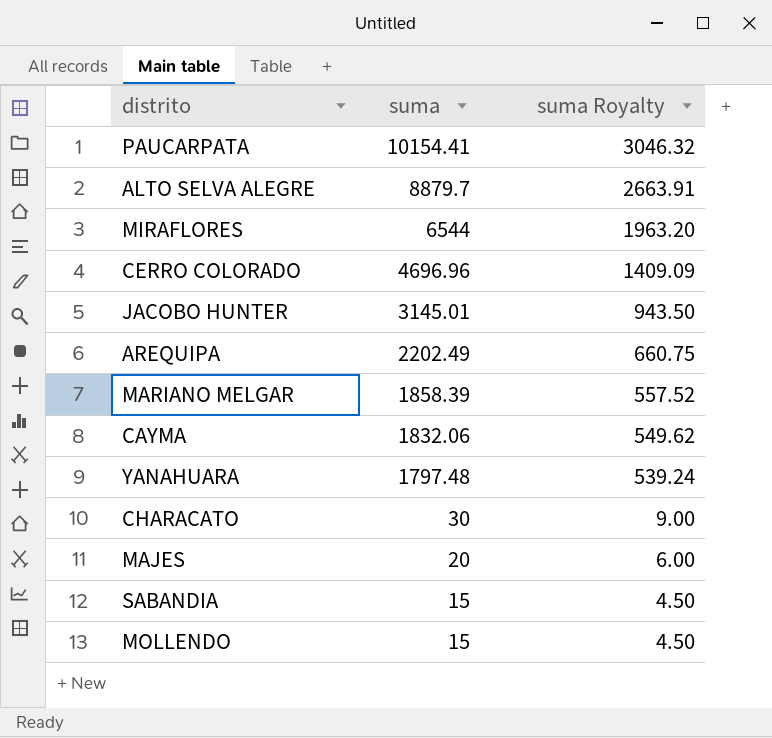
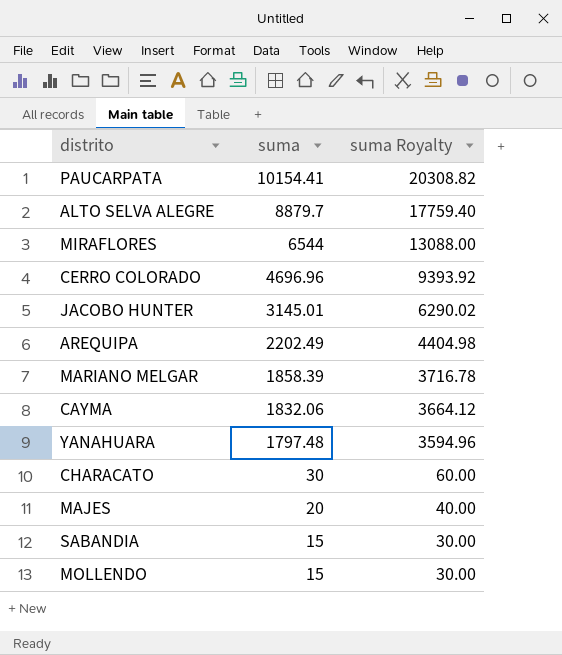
column suma Royalty | formula: [suma] * 0.3 -> [suma] * 2

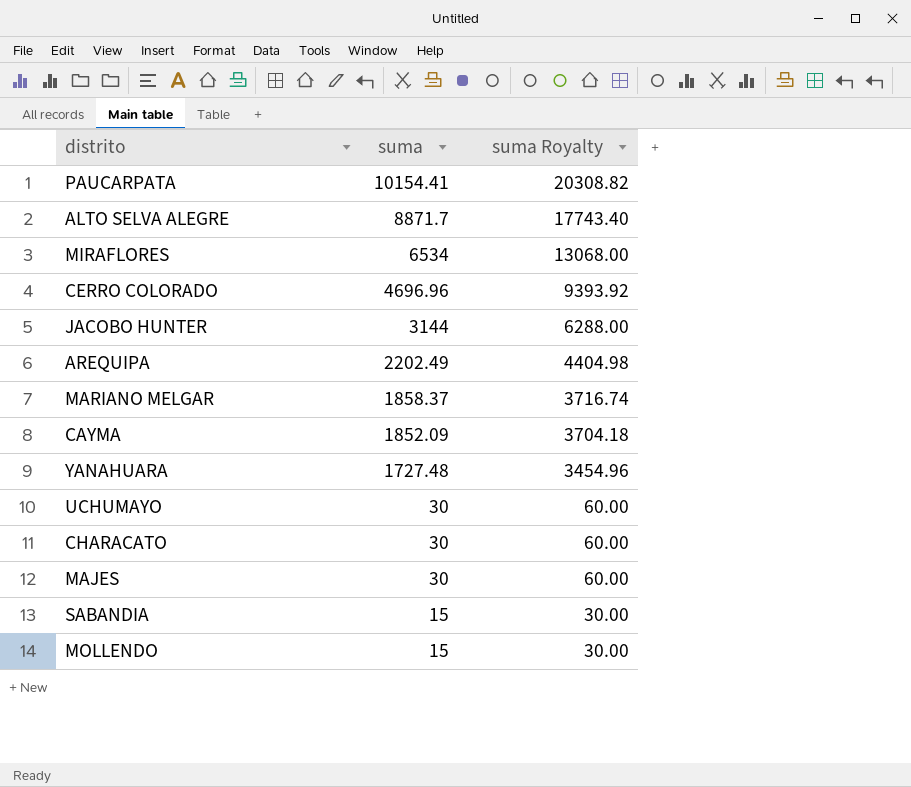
ALTO SELVA ALEGRE | suma: 8879.7 -> 8871.7
ALTO SELVA ALEGRE | suma Royalty: 17759.40 -> 17743.40
MIRAFLORES | suma: 6544 -> 6534
MIRAFLORES | suma Royalty: 13088.00 -> 13068.00
JACOBO HUNTER | suma: 3145.01 -> 3144
JACOBO HUNTER | suma Royalty: 6290.02 -> 6288.00
MARIANO MELGAR | suma: 1858.39 -> 1858.37
MARIANO MELGAR | suma Royalty: 3716.78 -> 3716.74
CAYMA | suma: 1832.06 -> 1852.09
CAYMA | suma Royalty: 3664.12 -> 3704.18
YANAHUARA | suma: 1797.48 -> 1727.48
YANAHUARA | suma Royalty: 3594.96 -> 3454.96
row UCHUMAYO: none -> 30 | 60.00
MAJES | suma: 20 -> 30
MAJES | suma Royalty: 40.00 -> 60.00

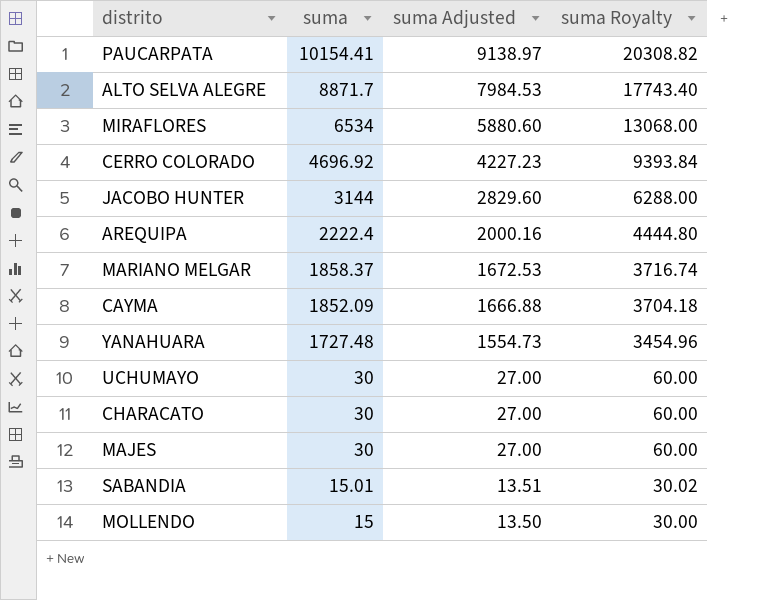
column suma Adjusted | formula: none -> [suma] * 0.9
CERRO COLORADO | suma: 4696.96 -> 4696.92
CERRO COLORADO | suma Royalty: 9393.92 -> 9393.84
AREQUIPA | suma: 2202.49 -> 2222.4
AREQUIPA | suma Royalty: 4404.98 -> 4444.80
SABANDIA | suma: 15 -> 15.01
SABANDIA | suma Royalty: 30.00 -> 30.02

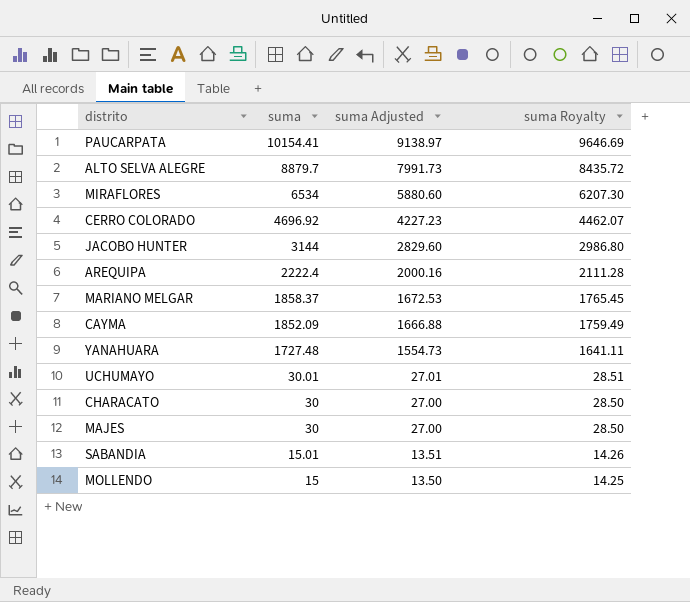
column suma Royalty | formula: [suma] * 2 -> [suma] * 0.95
ALTO SELVA ALEGRE | suma: 8871.7 -> 8879.7
ALTO SELVA ALEGRE | suma Adjusted: 7984.53 -> 7991.73
UCHUMAYO | suma: 30 -> 30.01
UCHUMAYO | suma Adjusted: 27.00 -> 27.01

